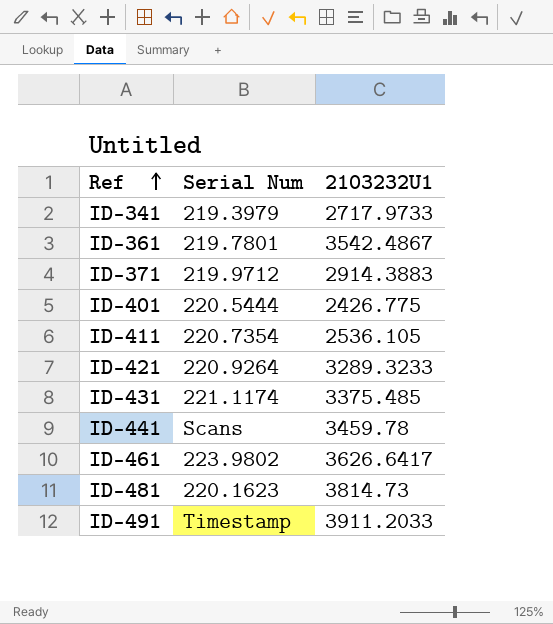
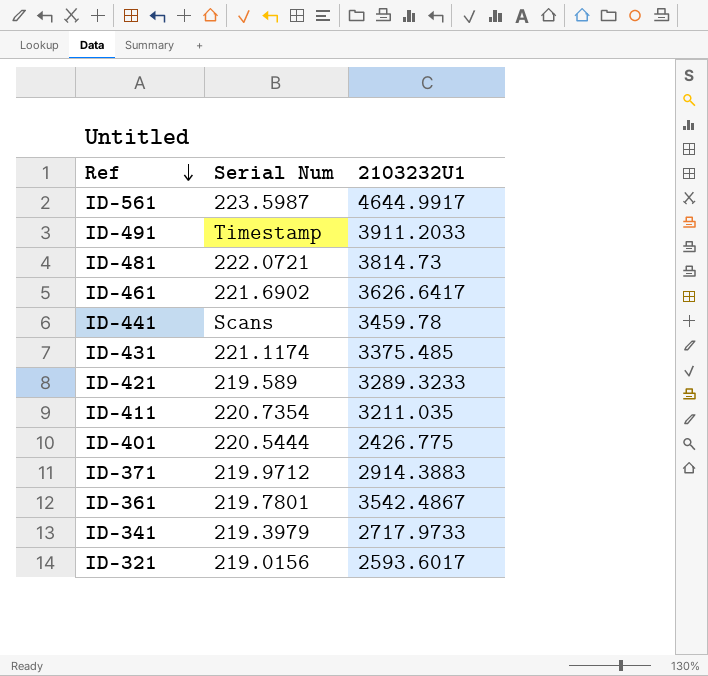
row order: Ref ascending -> Ref descending
row ID-561: none -> 223.5987 | 4644.9917
ID-481 | Serial Num: 220.1623 -> 222.0721
ID-461 | Serial Num: 223.9802 -> 221.6902
ID-421 | Serial Num: 220.9264 -> 219.589
ID-411 | 2103232U1: 2536.105 -> 3211.035
row ID-321: none -> 219.0156 | 2593.6017

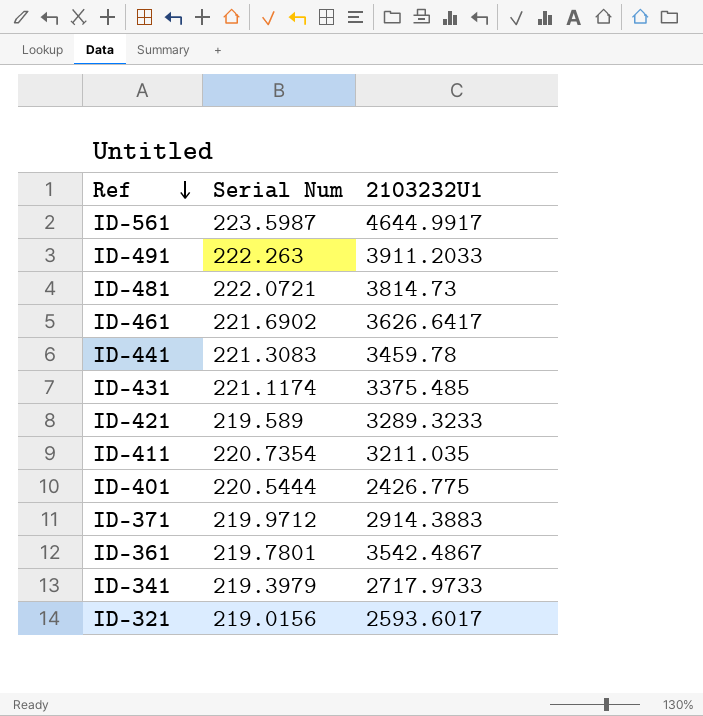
ID-491 | Serial Num: Timestamp -> 222.263
ID-441 | Serial Num: Scans -> 221.3083

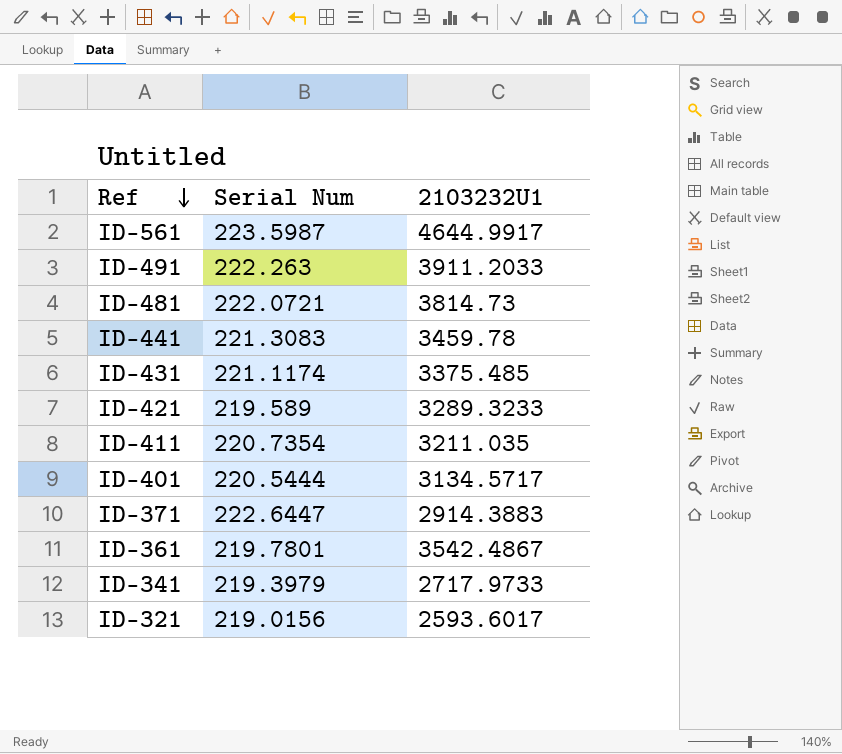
row ID-461: 221.6902 | 3626.6417 -> none
ID-401 | 2103232U1: 2426.775 -> 3134.5717
ID-371 | Serial Num: 219.9712 -> 222.6447

